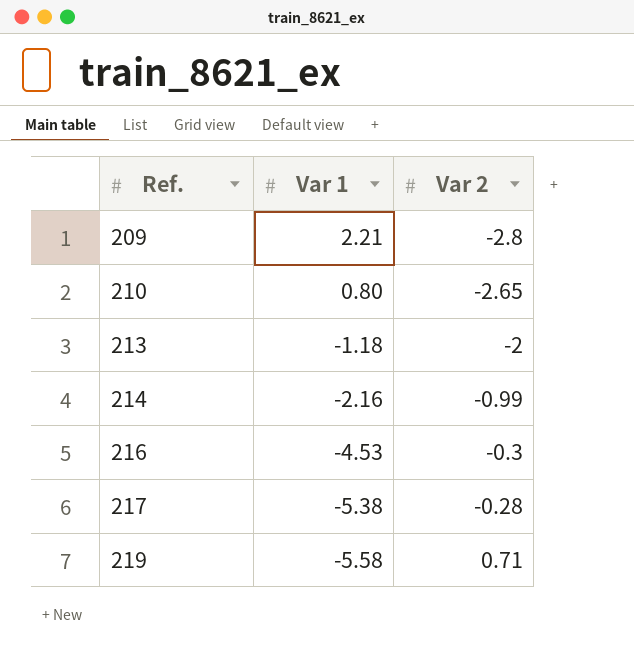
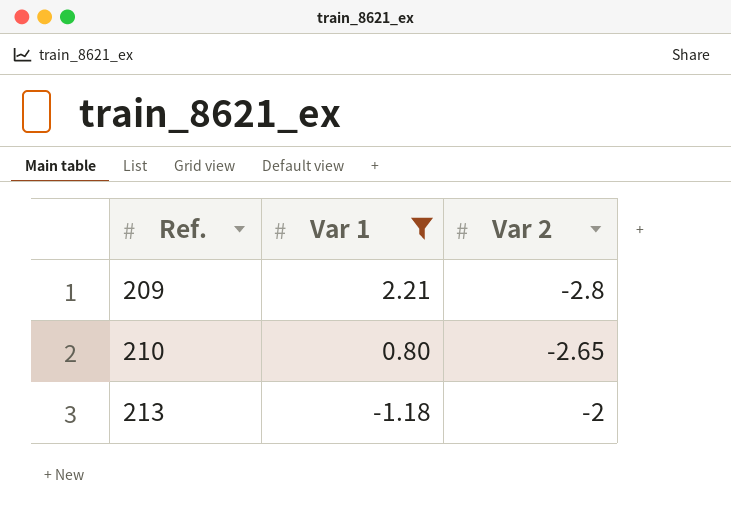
filter: none -> Var 1 >= -1.18

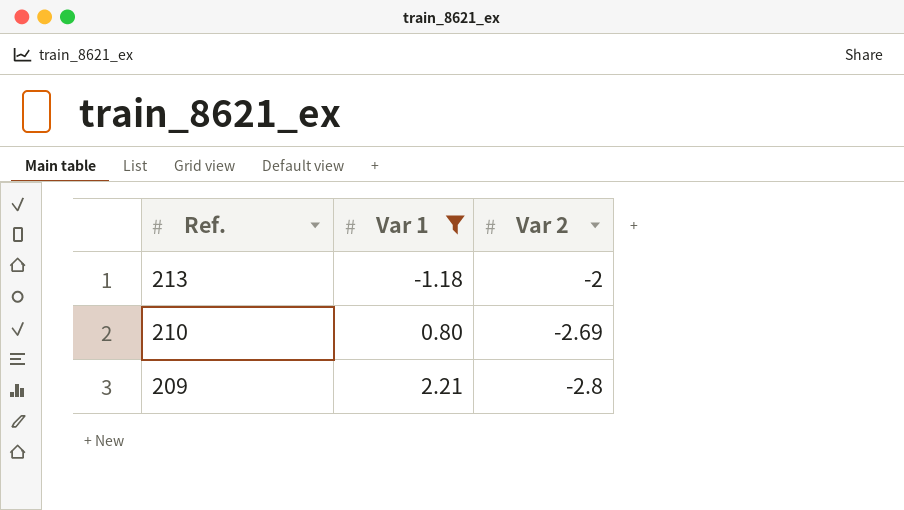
row order: Ref. ascending -> Ref. descending
210 | Var 2: -2.65 -> -2.69

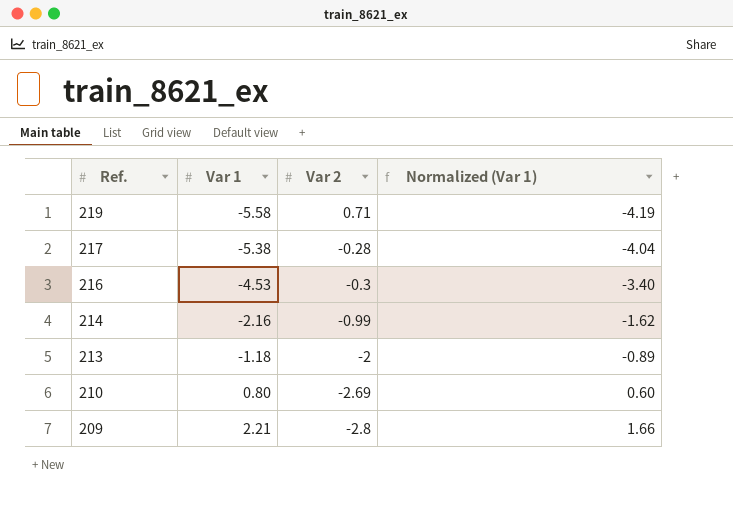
filter: Var 1 >= -1.18 -> none
column Normalized (Var 1) | formula: none -> [Var 1] * 0.75

